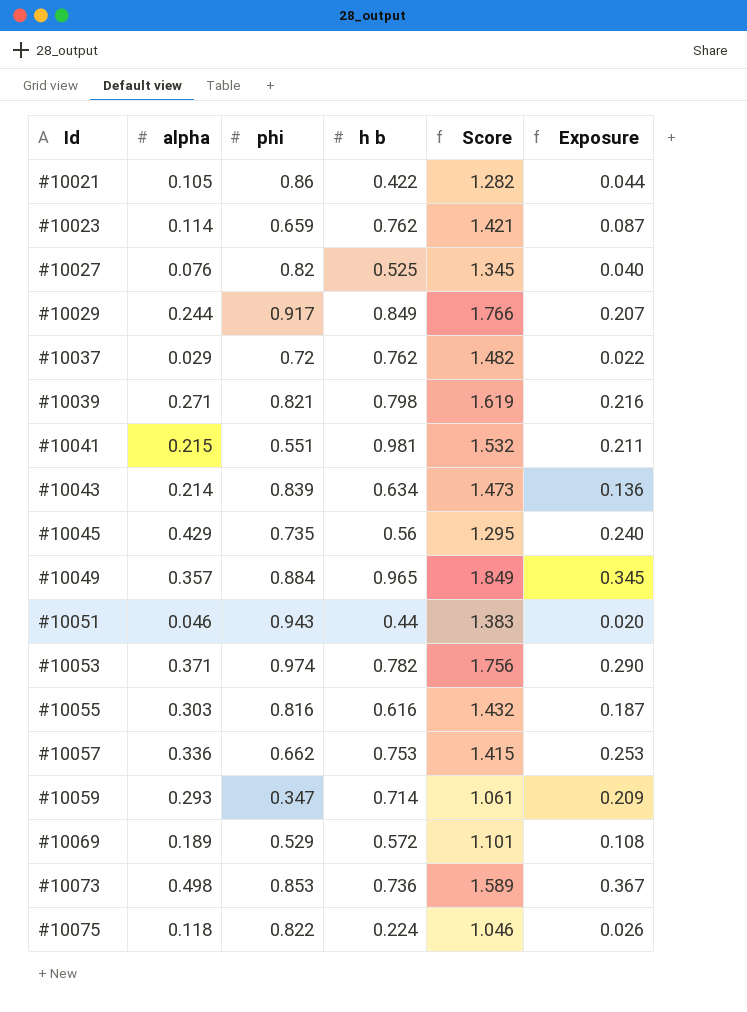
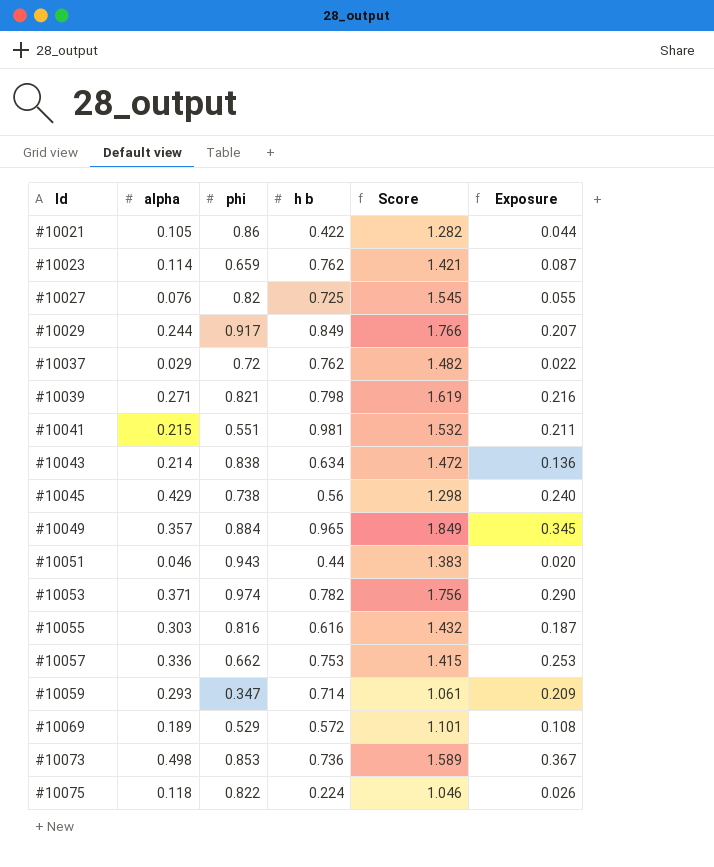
#10027 | h b: 0.525 -> 0.725
#10027 | Score: 1.345 -> 1.545
#10027 | Exposure: 0.040 -> 0.055
#10043 | phi: 0.839 -> 0.838
#10043 | Score: 1.473 -> 1.472
#10045 | phi: 0.735 -> 0.738
#10045 | Score: 1.295 -> 1.298

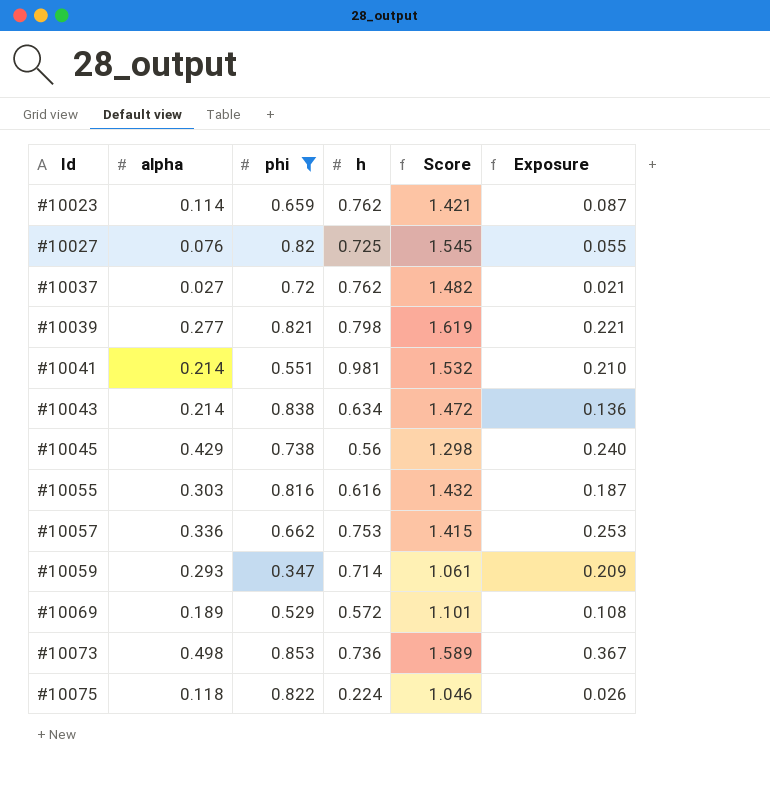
filter: none -> phi <= 0.853
column name: h b -> h
#10037 | alpha: 0.029 -> 0.027
#10037 | Exposure: 0.022 -> 0.021
#10039 | alpha: 0.271 -> 0.277
#10039 | Exposure: 0.216 -> 0.221
#10041 | alpha: 0.215 -> 0.214
#10041 | Exposure: 0.211 -> 0.210

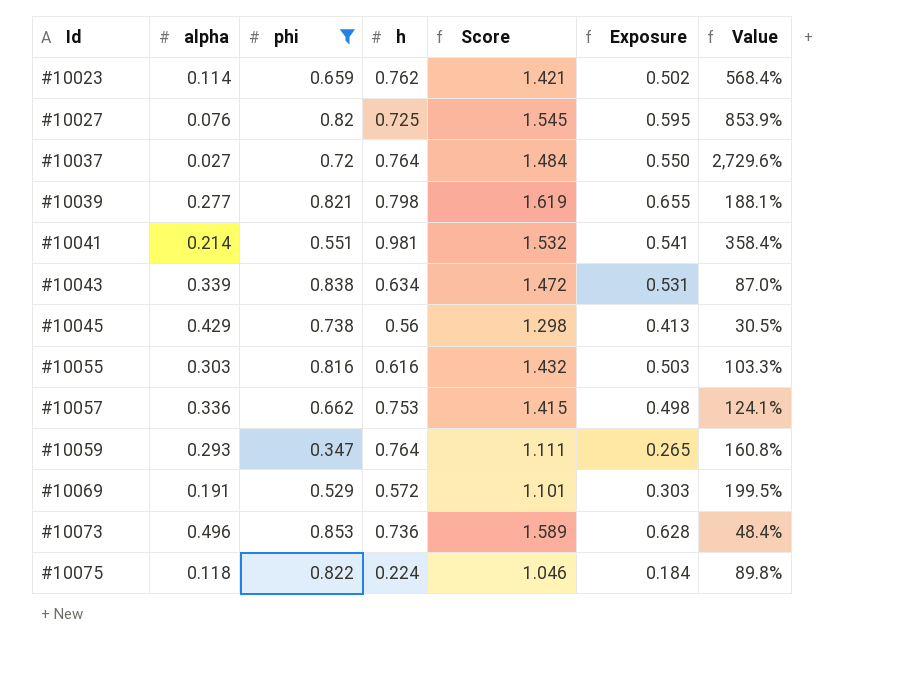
column Exposure | formula: [alpha] * [h] -> [phi] * [h]
column Value | formula: none -> ([h] - [alpha]) / [alpha]
#10037 | h: 0.762 -> 0.764
#10037 | Score: 1.482 -> 1.484
#10043 | alpha: 0.214 -> 0.339
#10059 | h: 0.714 -> 0.764
#10059 | Score: 1.061 -> 1.111
#10069 | alpha: 0.189 -> 0.191
#10073 | alpha: 0.498 -> 0.496

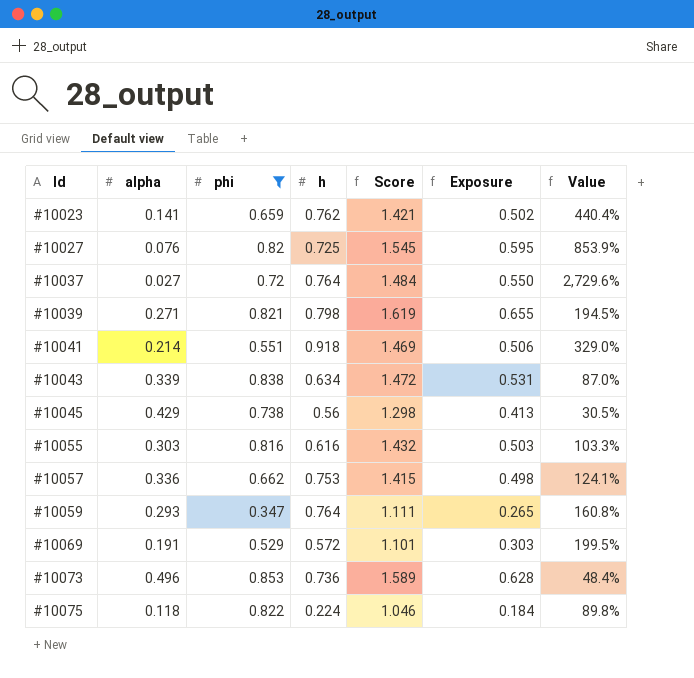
#10023 | alpha: 0.114 -> 0.141
#10023 | Value: 568.4% -> 440.4%
#10039 | alpha: 0.277 -> 0.271
#10039 | Value: 188.1% -> 194.5%
#10041 | h: 0.981 -> 0.918
#10041 | Score: 1.532 -> 1.469
#10041 | Exposure: 0.541 -> 0.506
#10041 | Value: 358.4% -> 329.0%

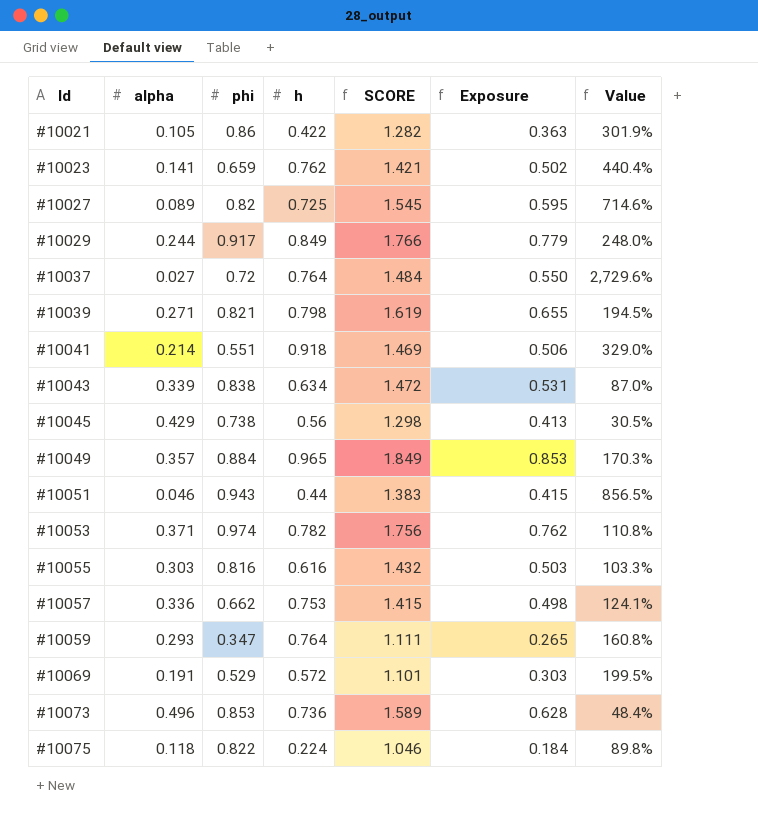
filter: phi <= 0.853 -> none
column name: Score -> SCORE
#10027 | alpha: 0.076 -> 0.089
#10027 | Value: 853.9% -> 714.6%

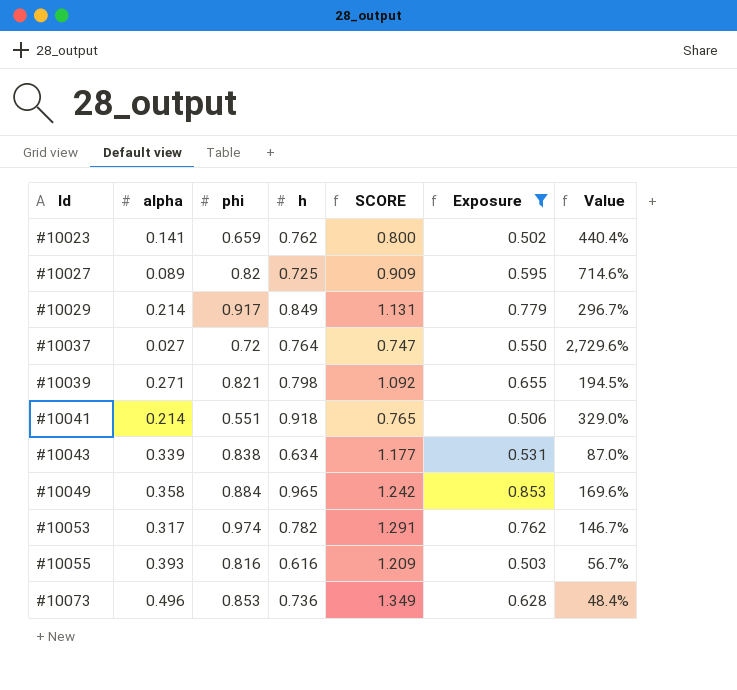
filter: none -> Exposure >= 0.502
column SCORE | formula: [phi] + [h] -> [alpha] + [phi]
#10029 | alpha: 0.244 -> 0.214
#10029 | Value: 248.0% -> 296.7%
#10049 | alpha: 0.357 -> 0.358
#10049 | Value: 170.3% -> 169.6%
#10053 | alpha: 0.371 -> 0.317
#10053 | Value: 110.8% -> 146.7%
#10055 | alpha: 0.303 -> 0.393
#10055 | Value: 103.3% -> 56.7%

